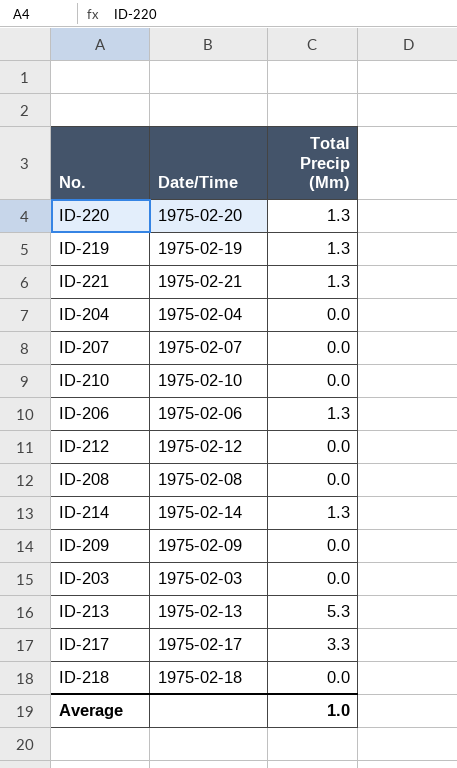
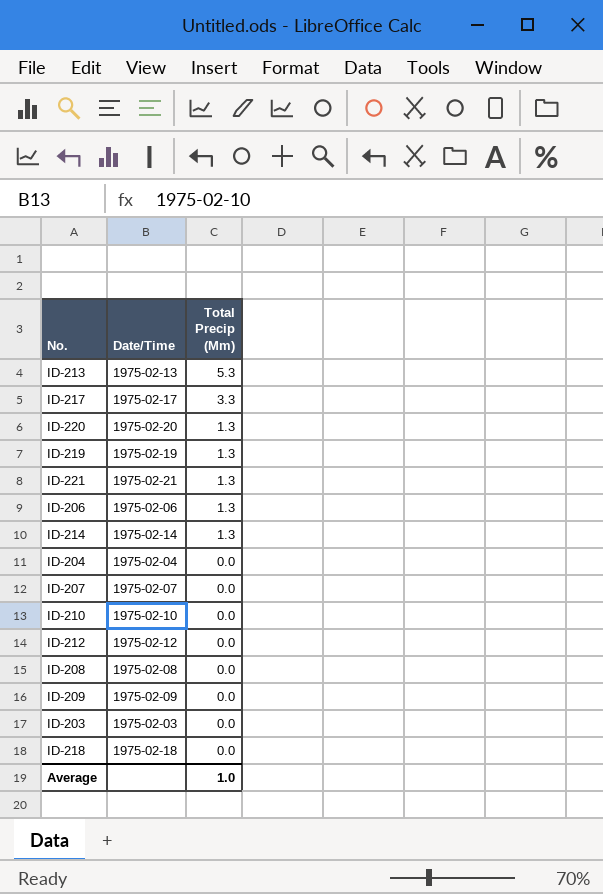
row order: none -> Total Precip (Mm) descending

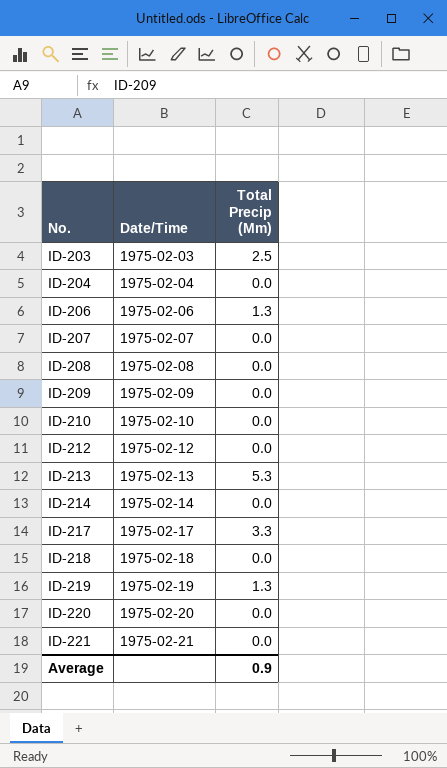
row order: Total Precip (Mm) descending -> No. ascending
ID-203 | Total Precip (Mm): 0.0 -> 2.5
ID-214 | Total Precip (Mm): 1.3 -> 0.0
ID-220 | Total Precip (Mm): 1.3 -> 0.0
ID-221 | Total Precip (Mm): 1.3 -> 0.0
Average | Total Precip (Mm): 1.0 -> 0.9

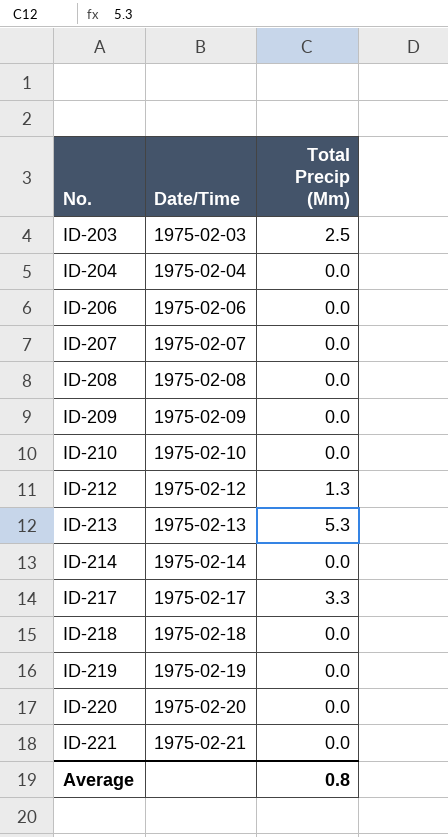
ID-206 | Total Precip (Mm): 1.3 -> 0.0
ID-212 | Total Precip (Mm): 0.0 -> 1.3
ID-219 | Total Precip (Mm): 1.3 -> 0.0
Average | Total Precip (Mm): 0.9 -> 0.8

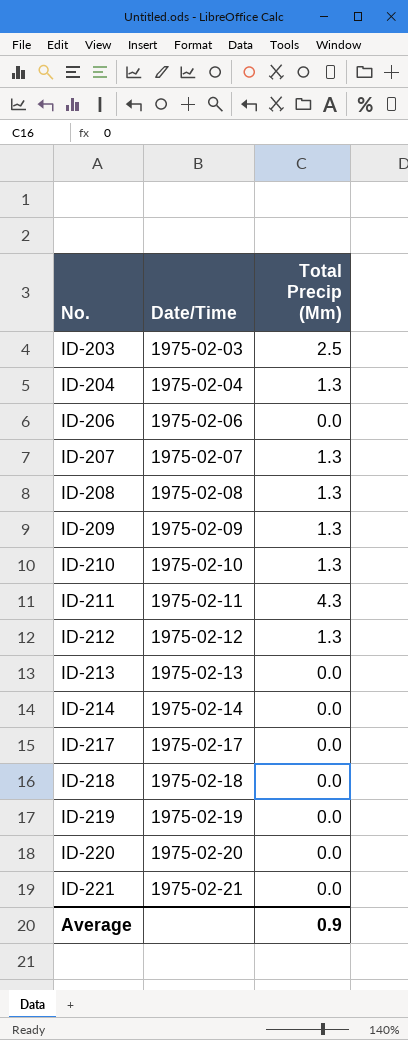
ID-204 | Total Precip (Mm): 0.0 -> 1.3
ID-207 | Total Precip (Mm): 0.0 -> 1.3
ID-208 | Total Precip (Mm): 0.0 -> 1.3
ID-209 | Total Precip (Mm): 0.0 -> 1.3
ID-210 | Total Precip (Mm): 0.0 -> 1.3
row ID-211: none -> 1975-02-11 | 4.3
ID-213 | Total Precip (Mm): 5.3 -> 0.0
ID-217 | Total Precip (Mm): 3.3 -> 0.0
Average | Total Precip (Mm): 0.8 -> 0.9

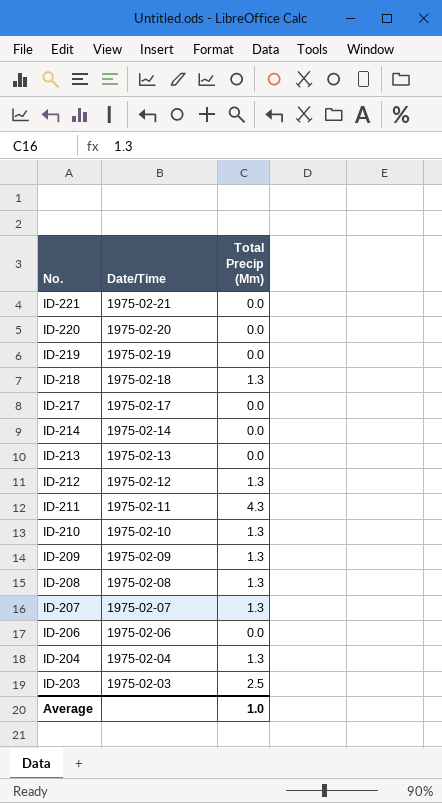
row order: No. ascending -> No. descending
ID-218 | Total Precip (Mm): 0.0 -> 1.3
Average | Total Precip (Mm): 0.9 -> 1.0

